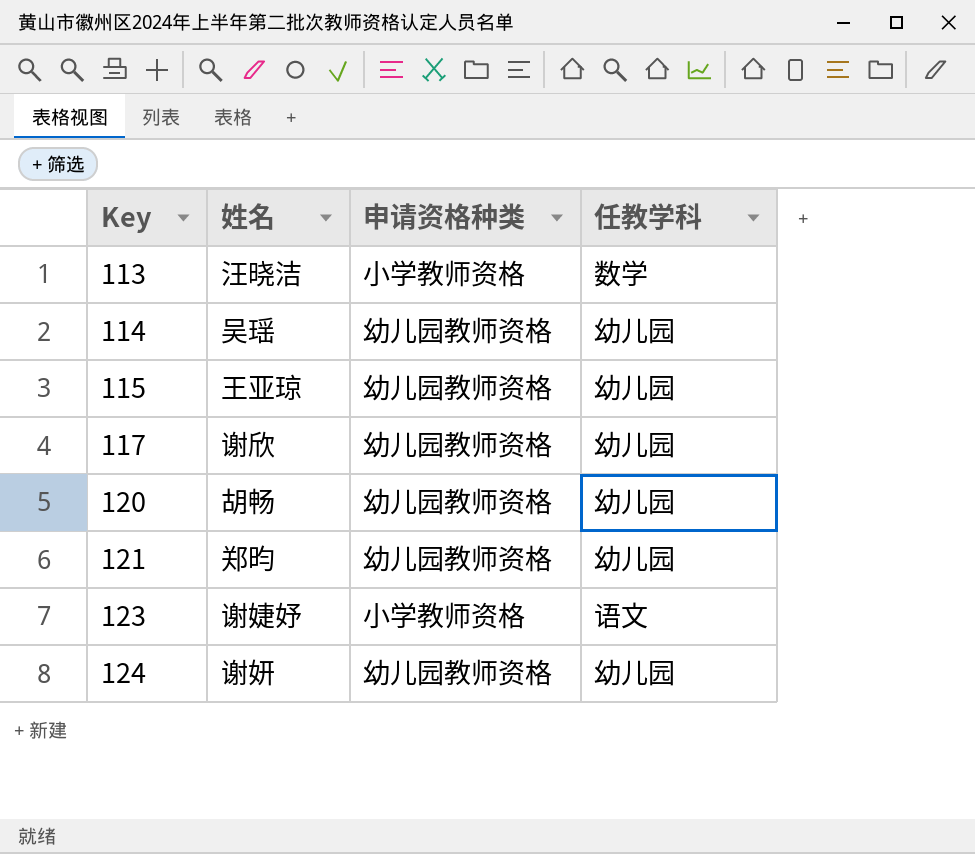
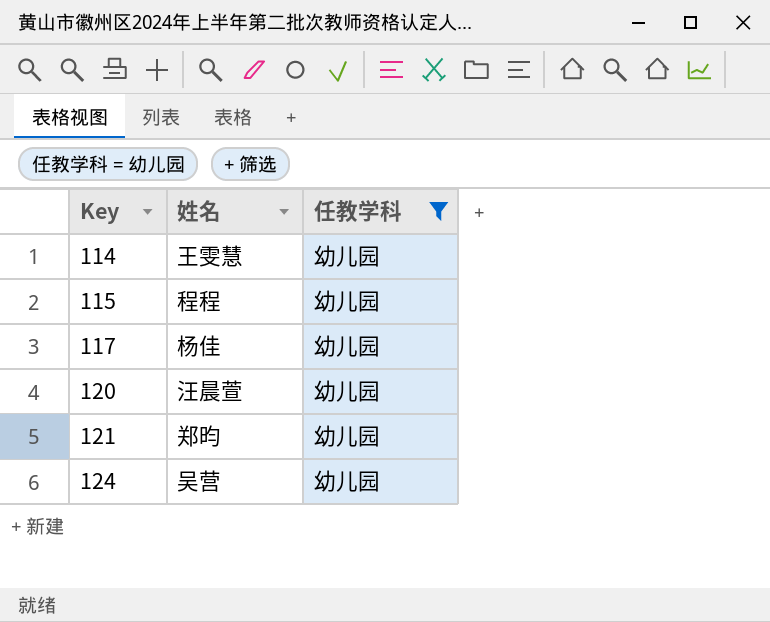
filter: none -> 任教学科 = 幼儿园
column 申请资格种类 | position: 3 -> none
114 | 姓名: 吴瑶 -> 王雯慧
115 | 姓名: 王亚琼 -> 程程
117 | 姓名: 谢欣 -> 杨佳
120 | 姓名: 胡畅 -> 汪晨萱
124 | 姓名: 谢妍 -> 吴营

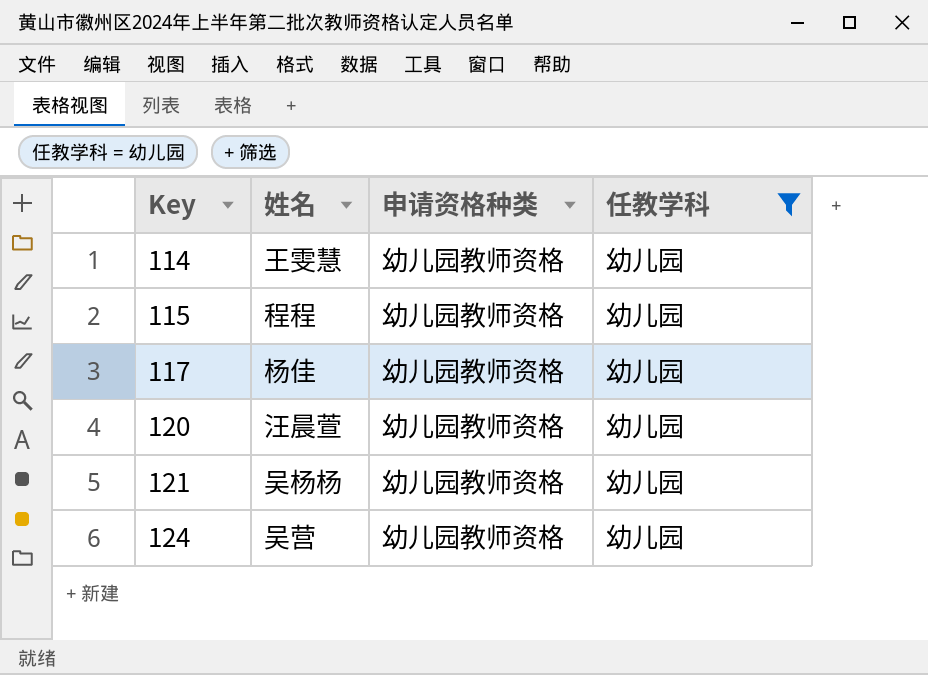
column 申请资格种类 | position: none -> 3
121 | 姓名: 郑昀 -> 吴杨杨

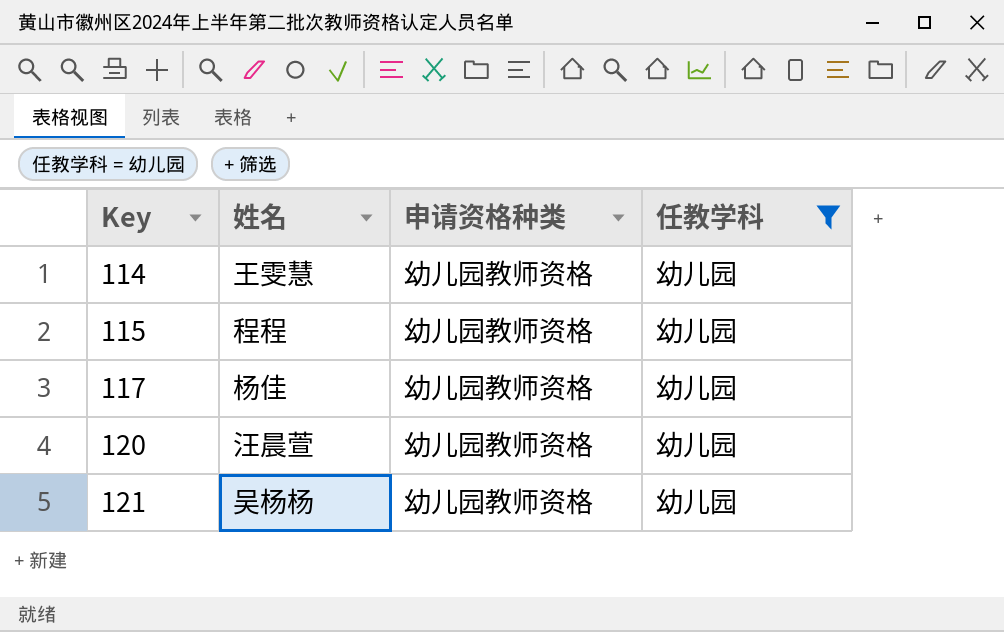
row 124: 吴营 | 幼儿园教师资格 | 幼儿园 -> none

